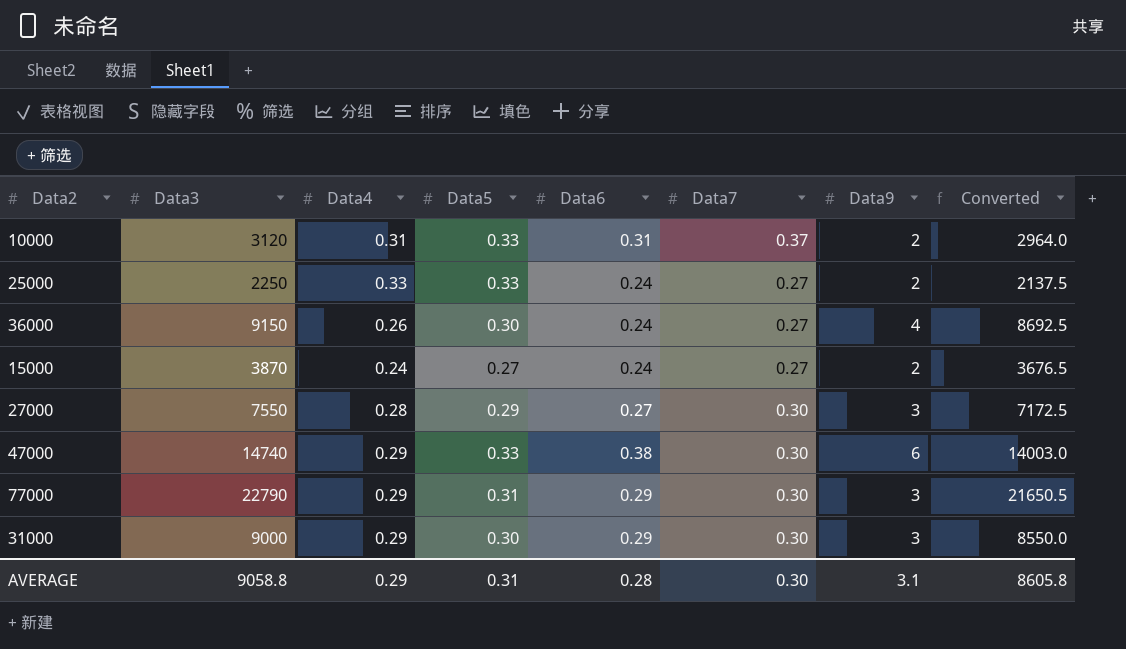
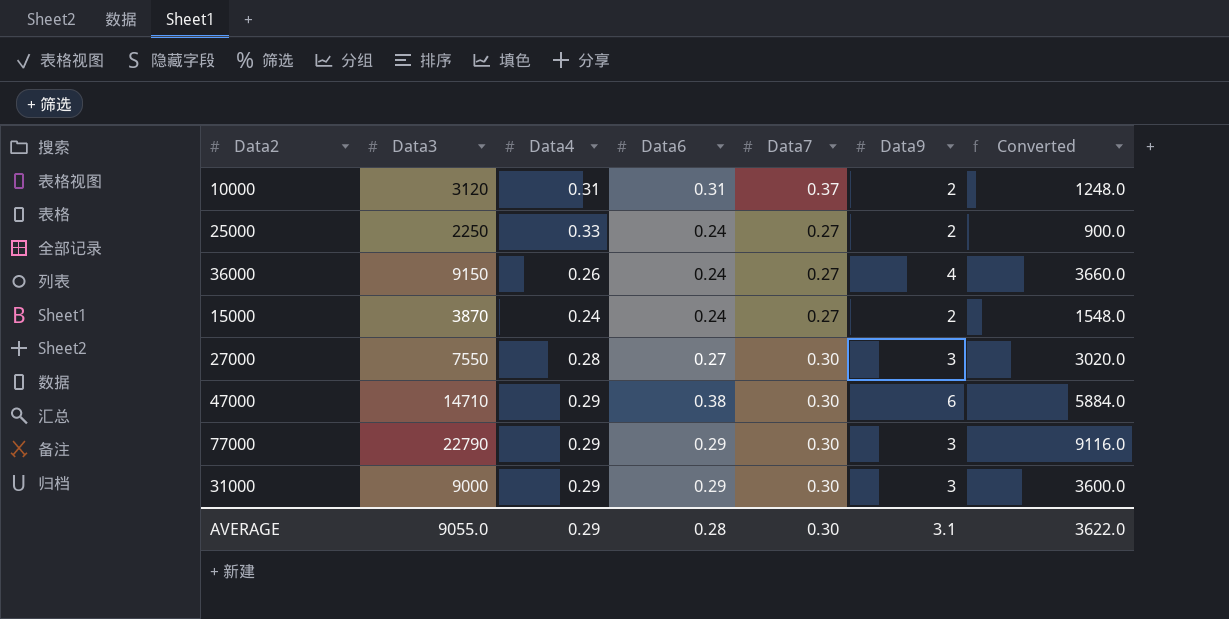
column Data5 | position: 4 -> none
column Converted | formula: [Data3] * 0.95 -> [Data3] * 0.4
47000 | Data3: 14740 -> 14710
AVERAGE | Data3: 9058.8 -> 9055.0
AVERAGE | Converted: 8605.8 -> 3622.0

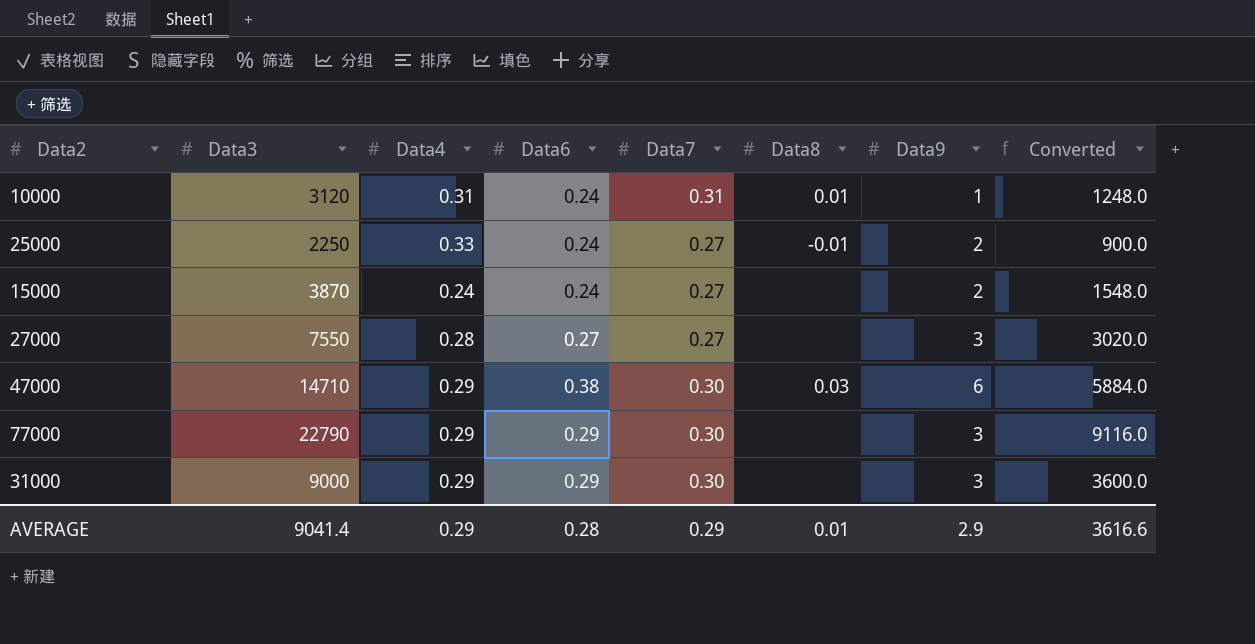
column Data8 | position: none -> 6
row 36000: 9150 | 0.26 | 0.24 | 0.27 | 4 | 3660.0 -> none
10000 | Data6: 0.31 -> 0.24
10000 | Data7: 0.37 -> 0.31
10000 | Data9: 2 -> 1
27000 | Data7: 0.30 -> 0.27
AVERAGE | Data3: 9055.0 -> 9041.4
AVERAGE | Data7: 0.30 -> 0.29
AVERAGE | Data9: 3.1 -> 2.9
AVERAGE | Converted: 3622.0 -> 3616.6

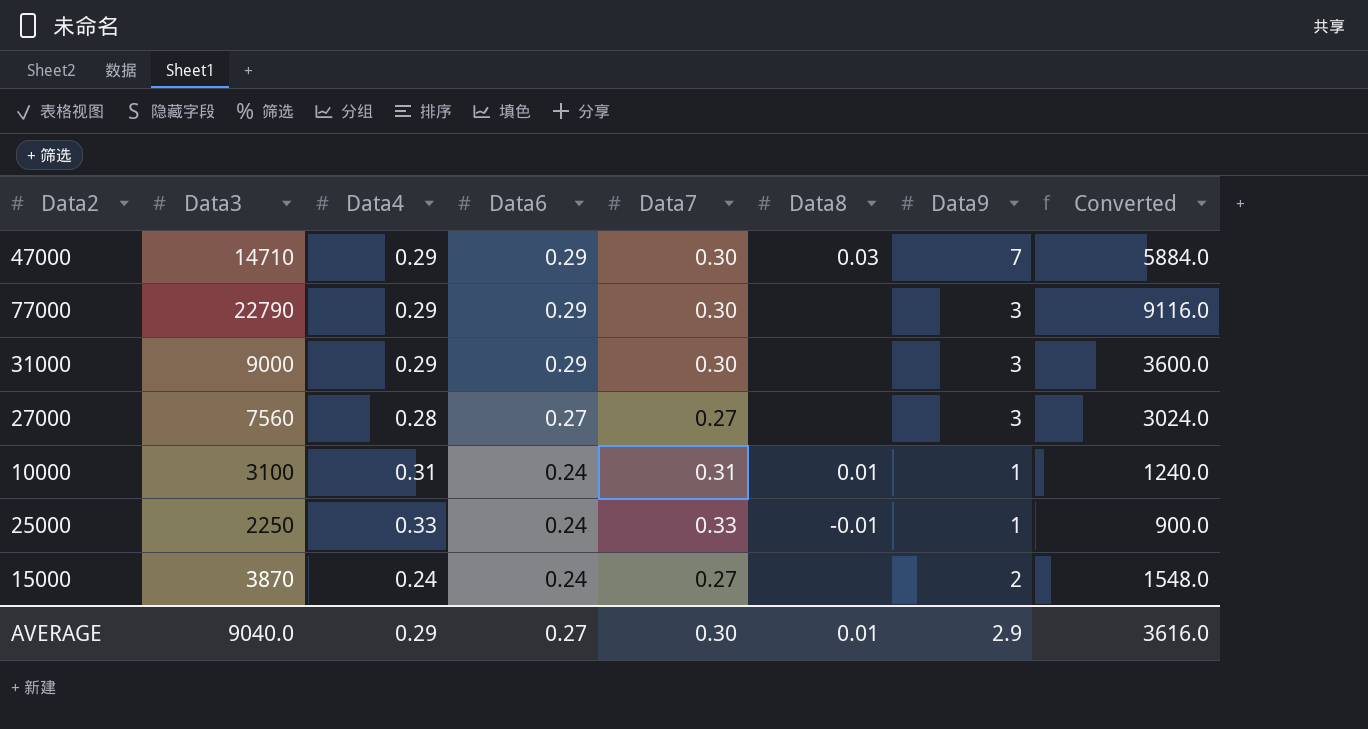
row order: none -> Data6 descending
47000 | Data6: 0.38 -> 0.29
47000 | Data9: 6 -> 7
27000 | Data3: 7550 -> 7560
27000 | Converted: 3020.0 -> 3024.0
10000 | Data3: 3120 -> 3100
10000 | Converted: 1248.0 -> 1240.0
25000 | Data7: 0.27 -> 0.33
25000 | Data9: 2 -> 1
AVERAGE | Data3: 9041.4 -> 9040.0
AVERAGE | Data6: 0.28 -> 0.27
AVERAGE | Data7: 0.29 -> 0.30
AVERAGE | Converted: 3616.6 -> 3616.0

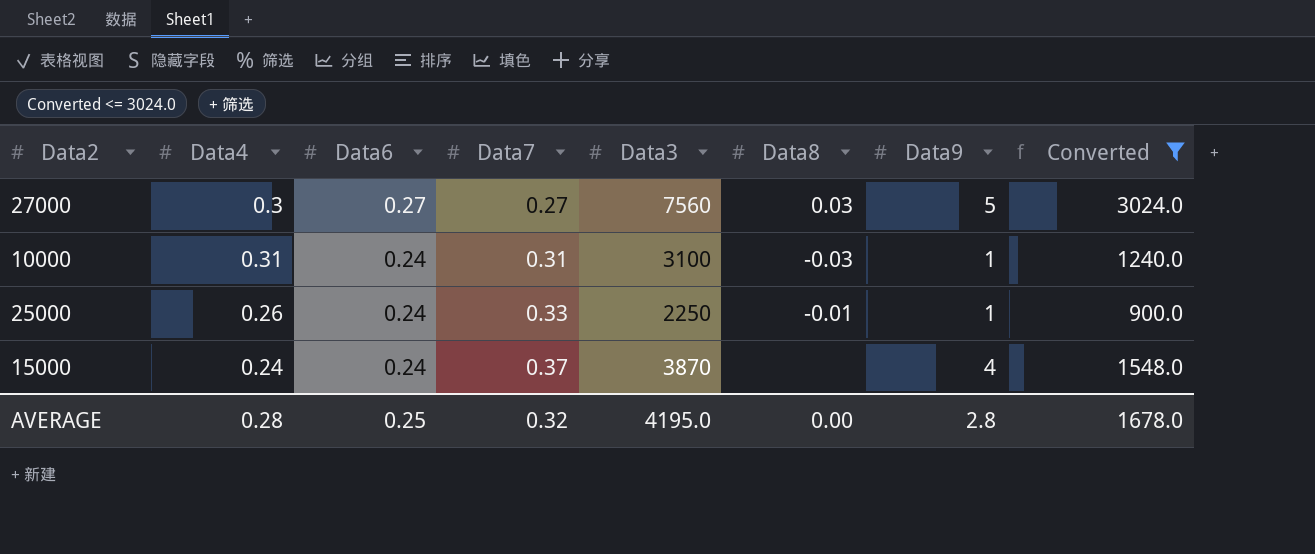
filter: none -> Converted <= 3024.0
column Data3 | position: 2 -> 5
27000 | Data4: 0.28 -> 0.3
27000 | Data8: none -> 0.03
27000 | Data9: 3 -> 5
10000 | Data8: 0.01 -> -0.03
25000 | Data4: 0.33 -> 0.26
15000 | Data7: 0.27 -> 0.37
15000 | Data9: 2 -> 4
AVERAGE | Data4: 0.29 -> 0.28
AVERAGE | Data6: 0.27 -> 0.25
AVERAGE | Data7: 0.30 -> 0.32
AVERAGE | Data3: 9040.0 -> 4195.0
AVERAGE | Data8: 0.01 -> 0.00
AVERAGE | Data9: 2.9 -> 2.8
AVERAGE | Converted: 3616.0 -> 1678.0

